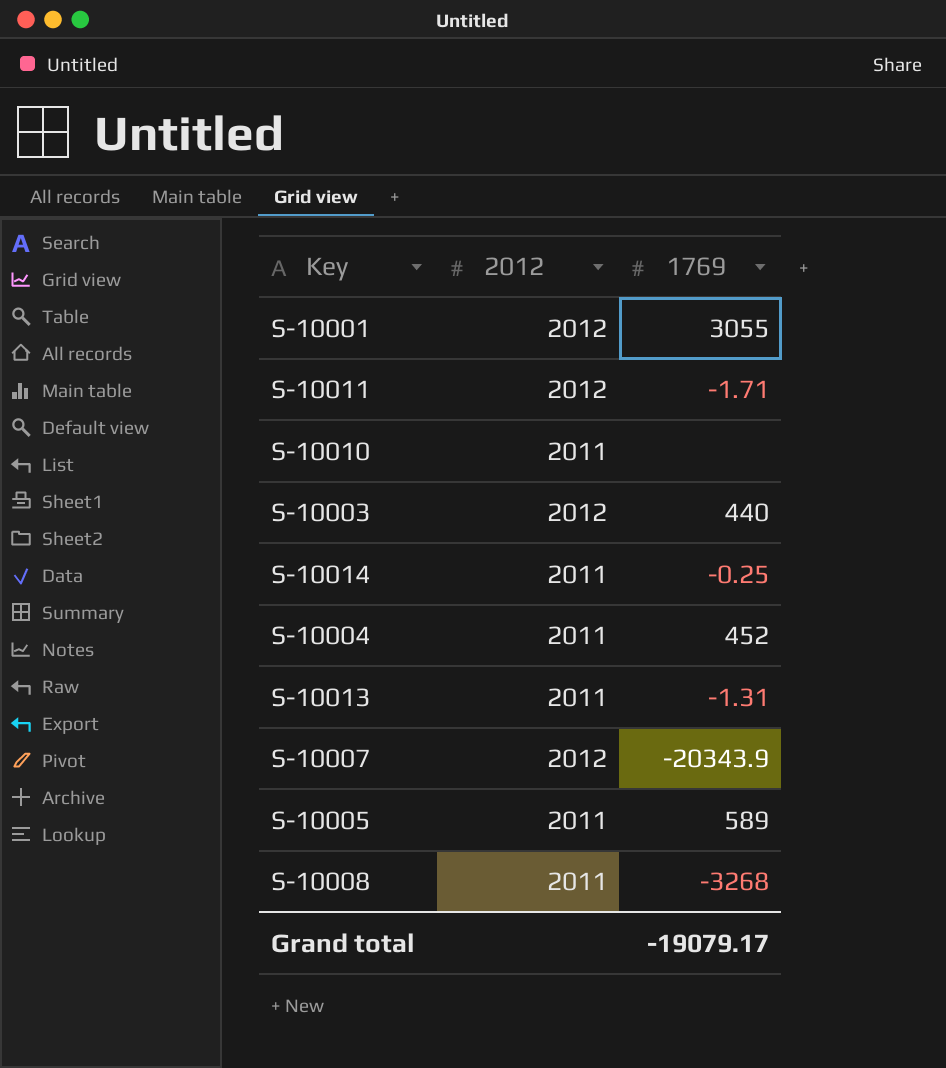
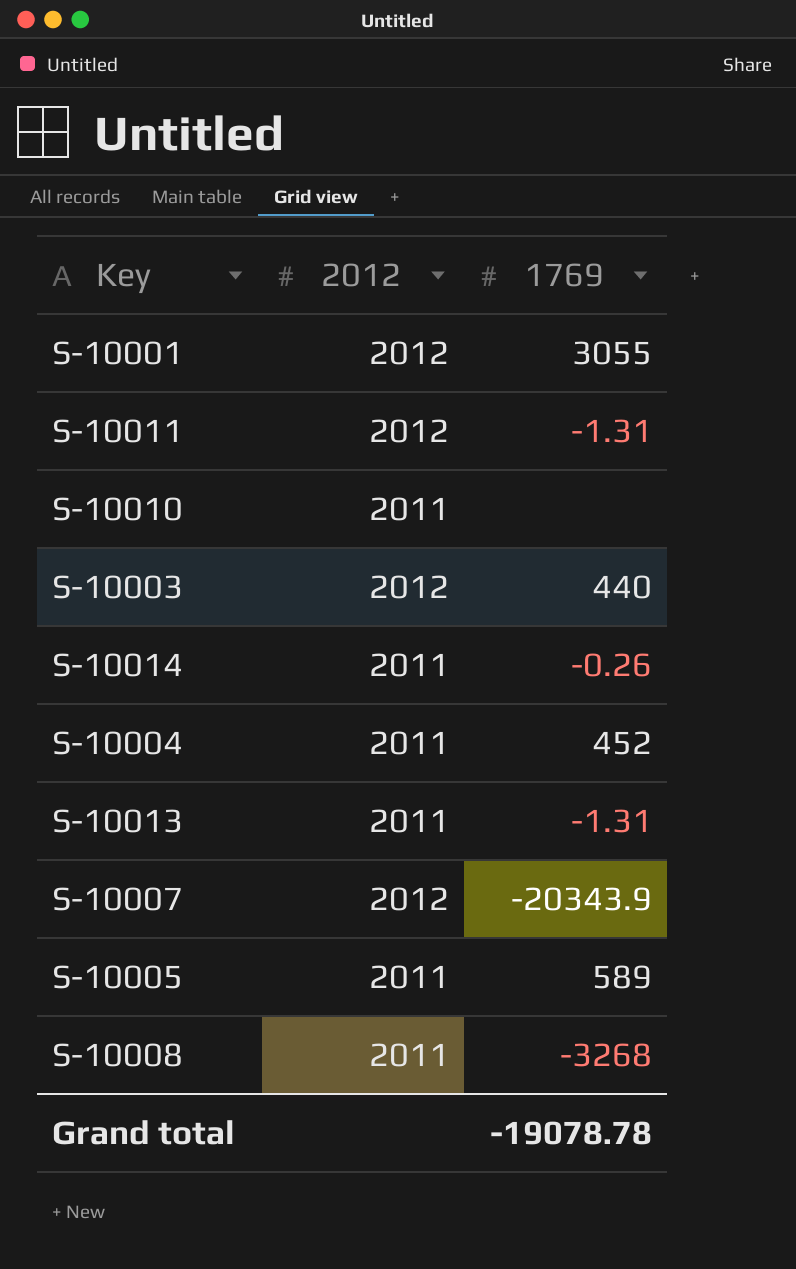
S-10011 | 1769: -1.71 -> -1.31
S-10014 | 1769: -0.25 -> -0.26
Grand total | 1769: -19079.17 -> -19078.78

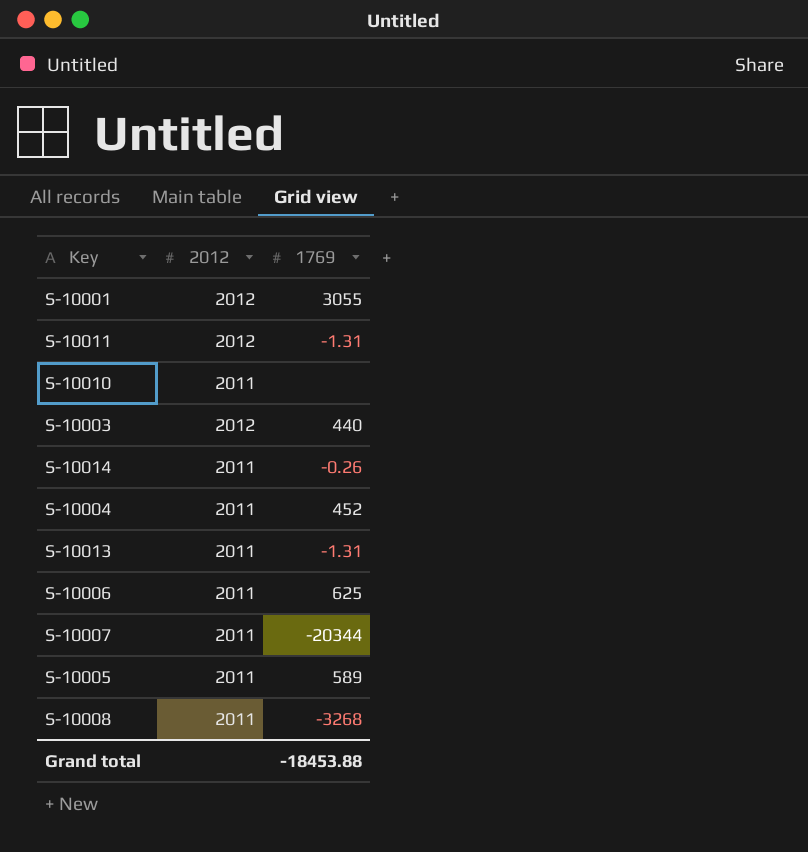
row S-10006: none -> 2011 | 625
S-10007 | 2012: 2012 -> 2011
S-10007 | 1769: -20343.9 -> -20344
Grand total | 1769: -19078.78 -> -18453.88

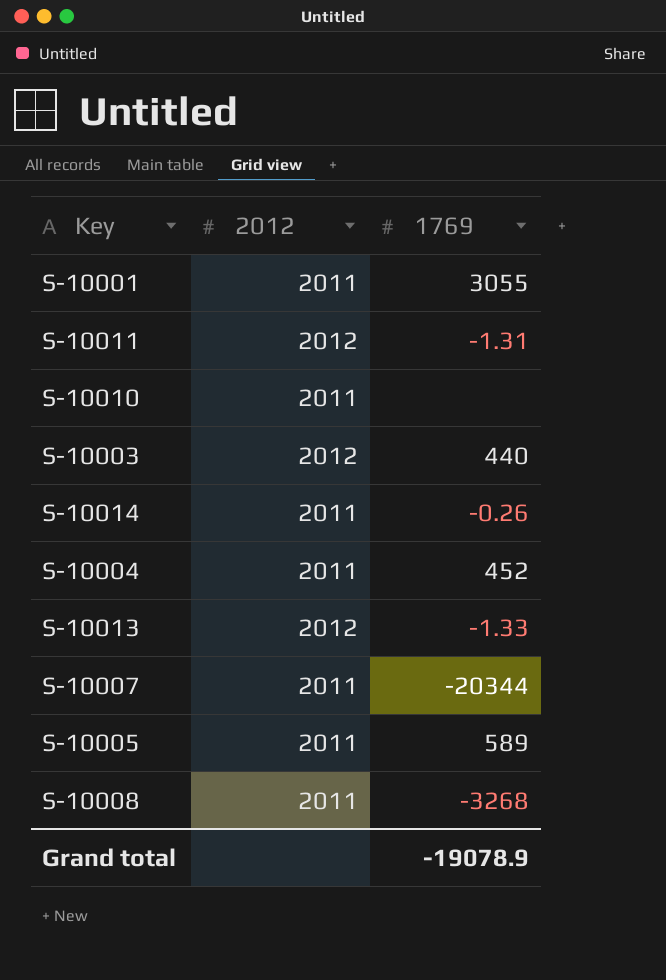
row S-10006: 2011 | 625 -> none
S-10001 | 2012: 2012 -> 2011
S-10013 | 2012: 2011 -> 2012
S-10013 | 1769: -1.31 -> -1.33
Grand total | 1769: -18453.88 -> -19078.9

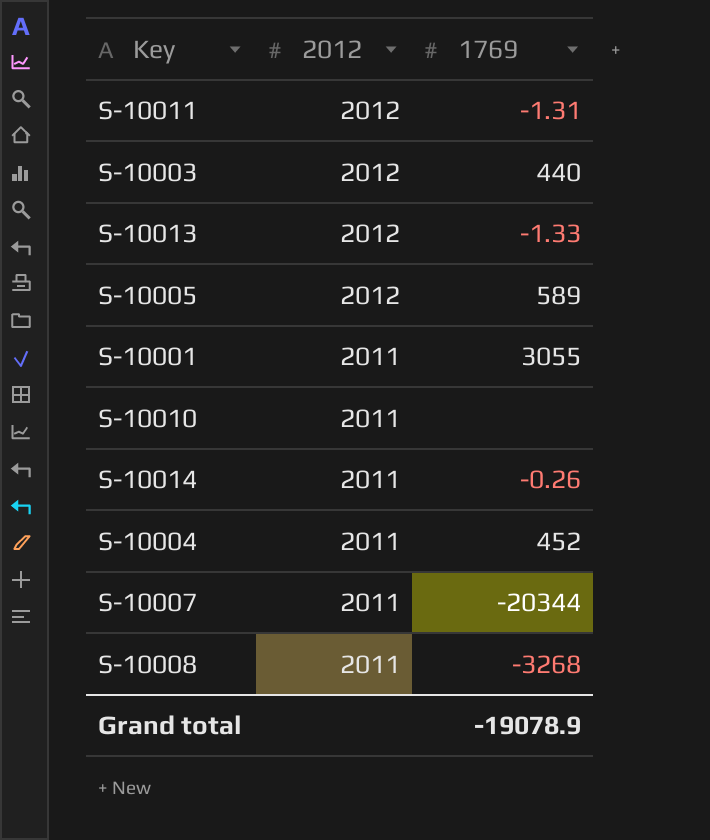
row order: none -> 2012 descending
S-10005 | 2012: 2011 -> 2012

